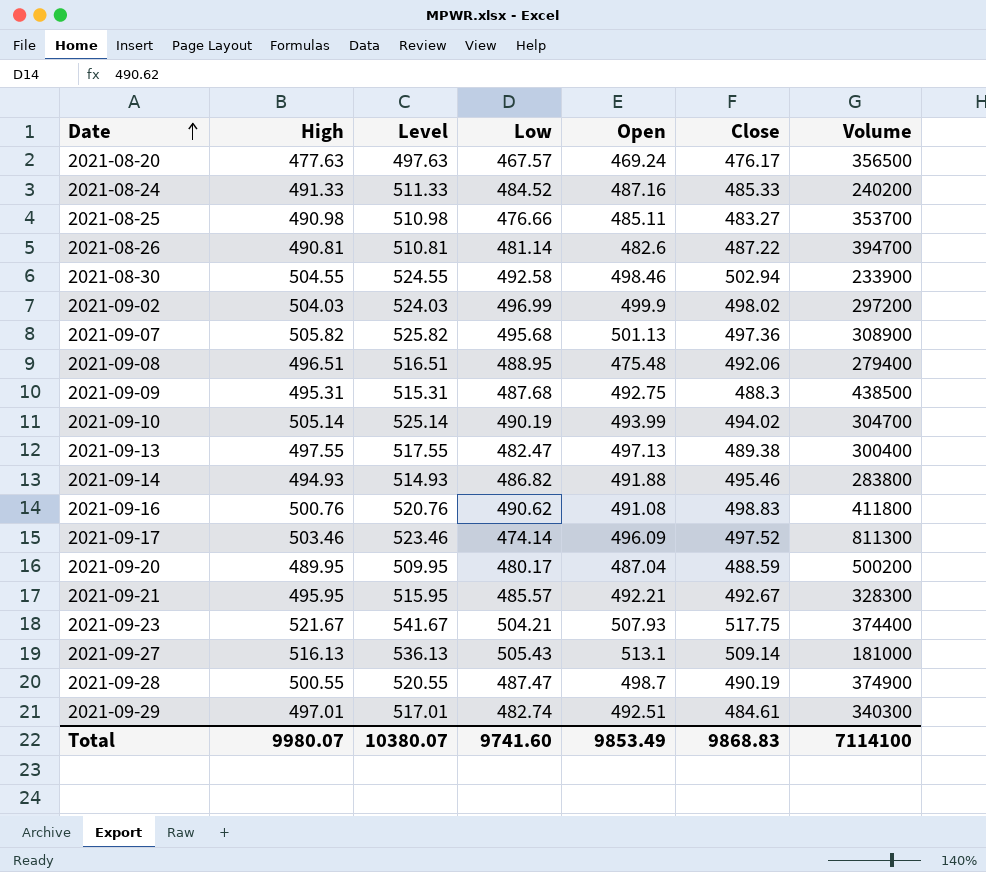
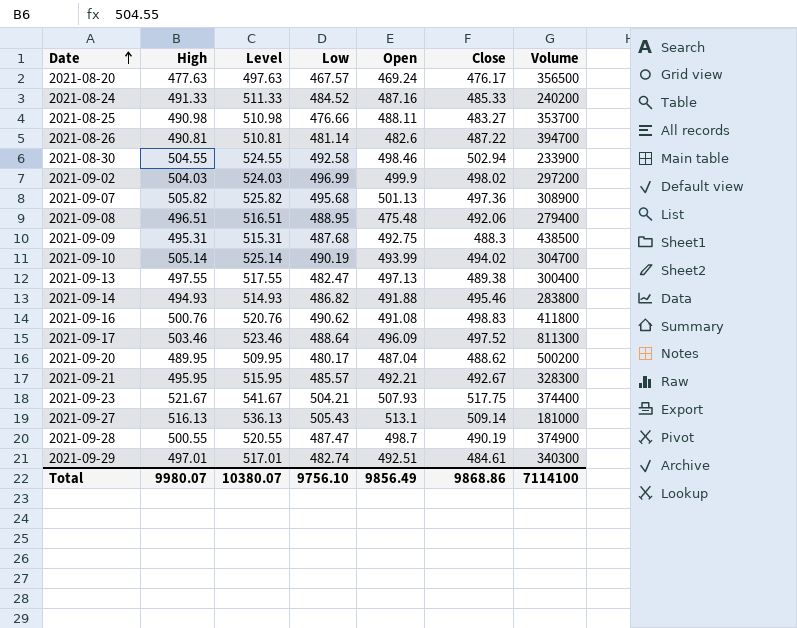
2021-08-25 | Open: 485.11 -> 488.11
2021-09-17 | Low: 474.14 -> 488.64
2021-09-20 | Close: 488.59 -> 488.62
Total | Low: 9741.60 -> 9756.10
Total | Open: 9853.49 -> 9856.49
Total | Close: 9868.83 -> 9868.86

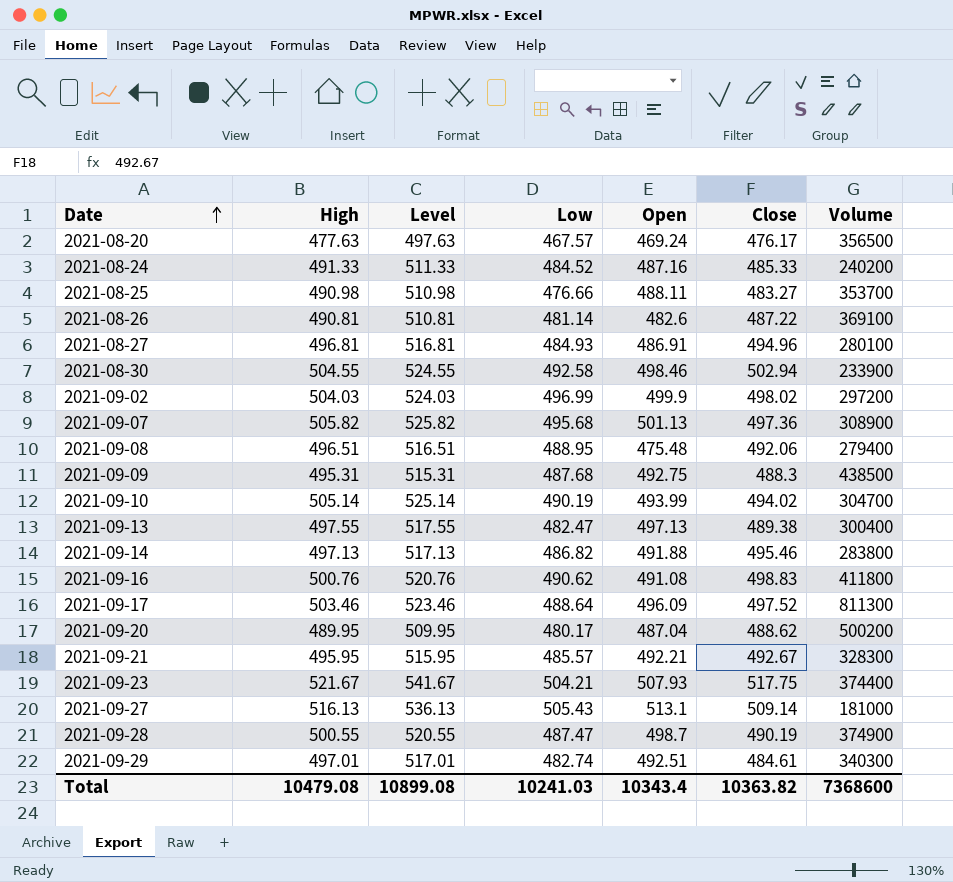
2021-08-26 | Volume: 394700 -> 369100
row 2021-08-27: none -> 496.81 | 516.81 | 484.93 | 486.91 | 494.96 | 280100
2021-09-14 | High: 494.93 -> 497.13
2021-09-14 | Level: 514.93 -> 517.13
Total | High: 9980.07 -> 10479.08
Total | Level: 10380.07 -> 10899.08
Total | Low: 9756.10 -> 10241.03
Total | Open: 9856.49 -> 10343.4
Total | Close: 9868.86 -> 10363.82
Total | Volume: 7114100 -> 7368600

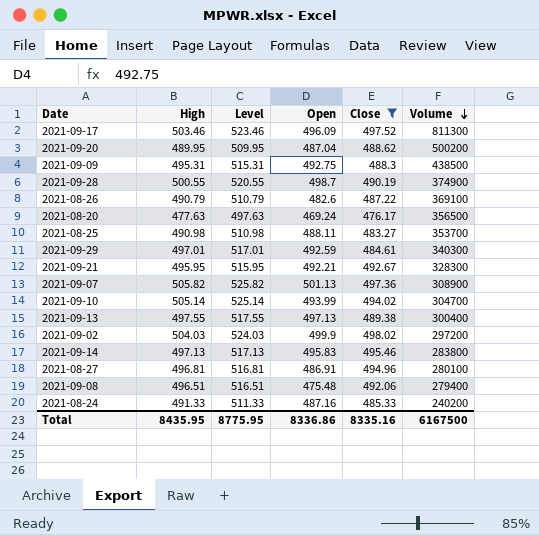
filter: none -> Close <= 498.02
row order: Date ascending -> Volume descending
column Low | position: 4 -> none
2021-08-26 | High: 490.81 -> 490.79
2021-08-26 | Level: 510.81 -> 510.79
2021-09-29 | Open: 492.51 -> 492.59
2021-09-14 | Open: 491.88 -> 495.83
Total | High: 10479.08 -> 8435.95
Total | Level: 10899.08 -> 8775.95
Total | Open: 10343.4 -> 8336.86
Total | Close: 10363.82 -> 8335.16
Total | Volume: 7368600 -> 6167500

